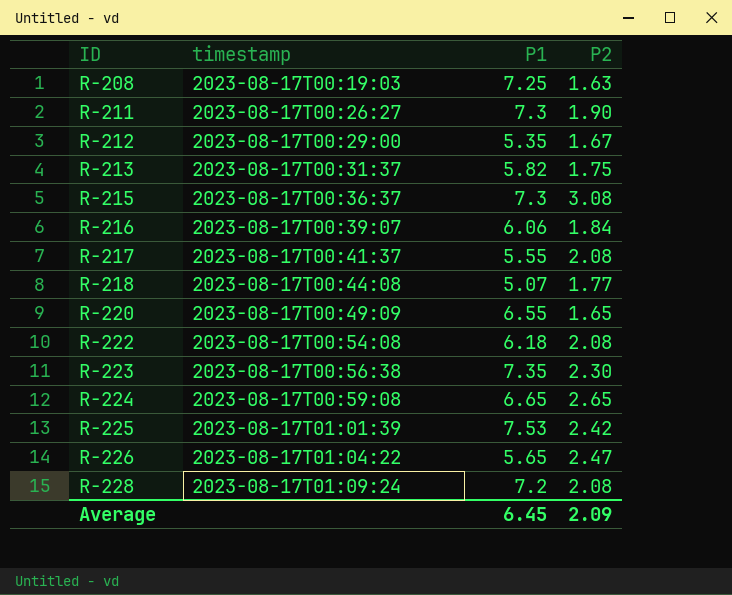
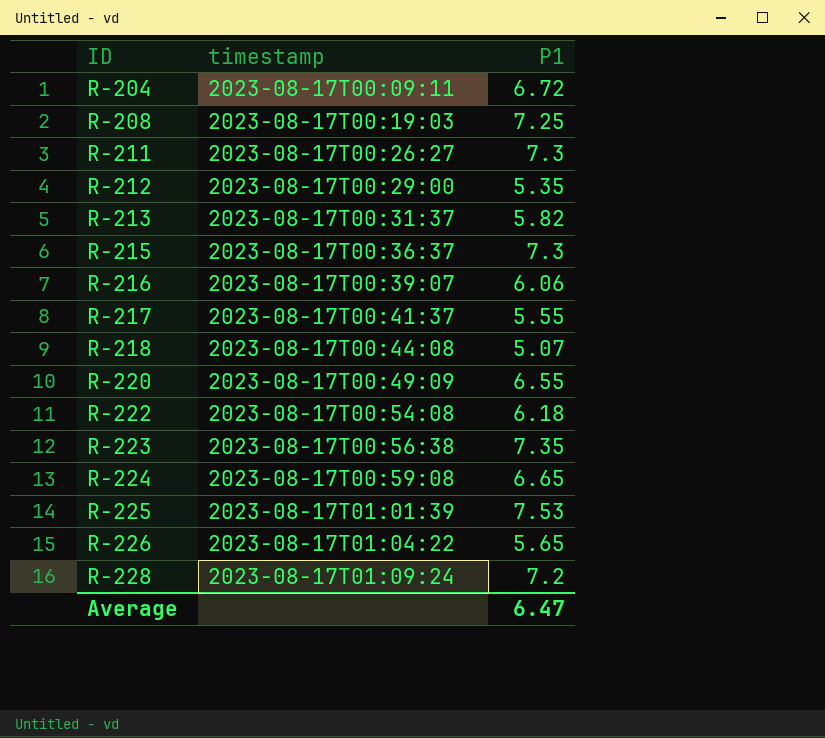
column P2 | position: 4 -> none
row R-204: none -> 2023-08-17T00:09:11 | 6.72
Average | P1: 6.45 -> 6.47

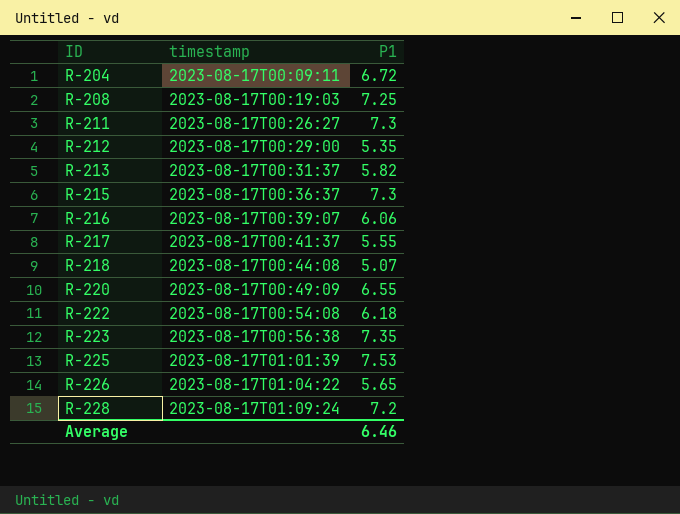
row R-224: 2023-08-17T00:59:08 | 6.65 -> none
Average | P1: 6.47 -> 6.46

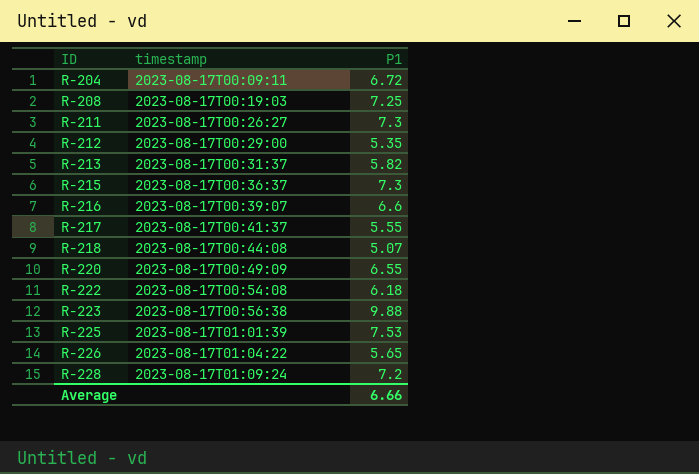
R-216 | P1: 6.06 -> 6.6
R-223 | P1: 7.35 -> 9.88
Average | P1: 6.46 -> 6.66

